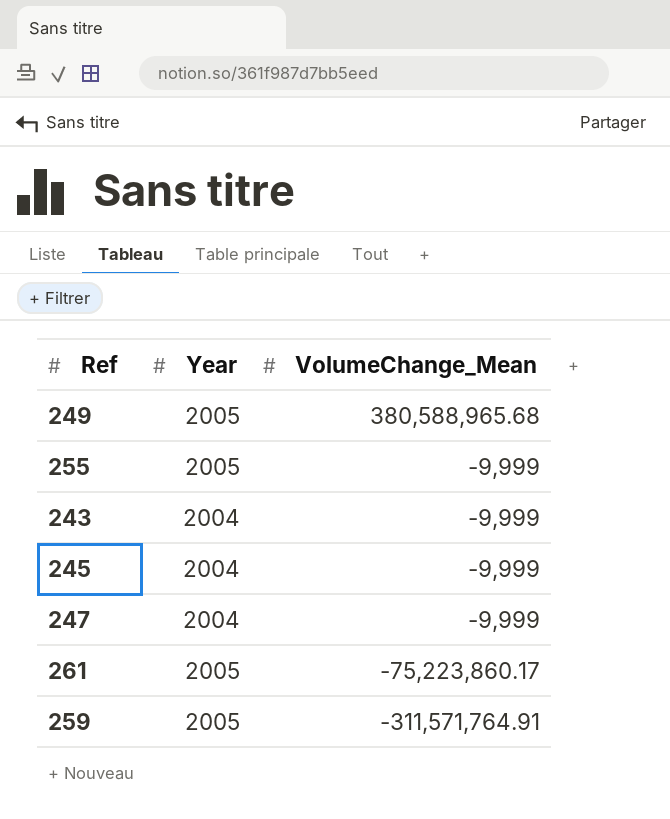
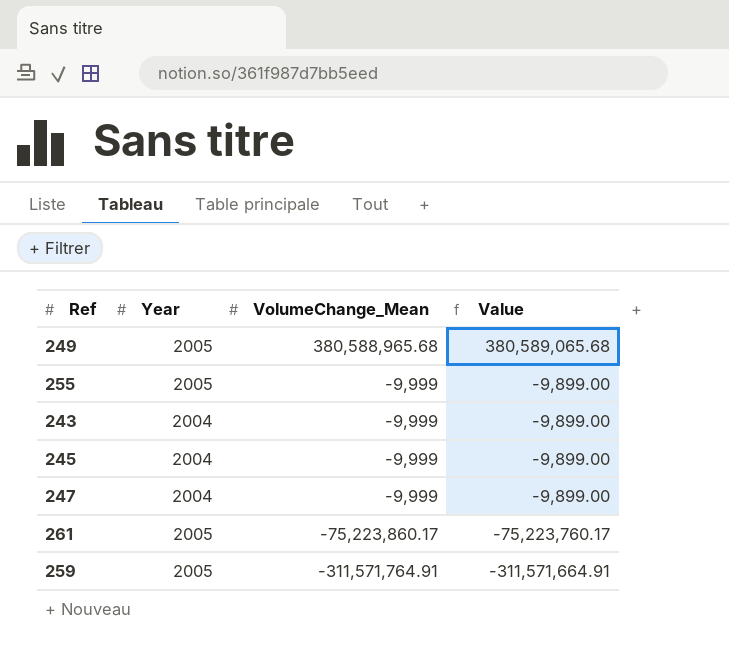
column Value | formula: none -> [VolumeChange_Mean] + 100

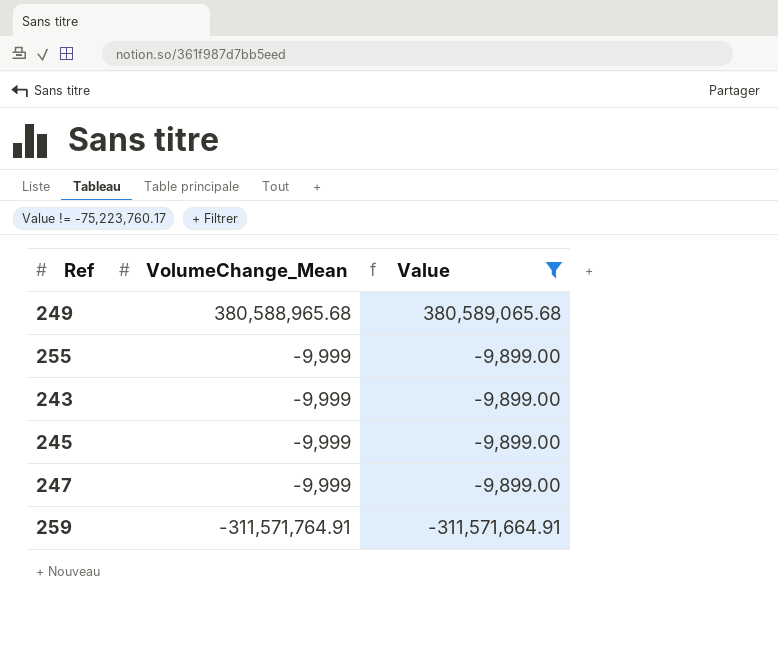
filter: none -> Value != -75,223,760.17
column Year | position: 2 -> none

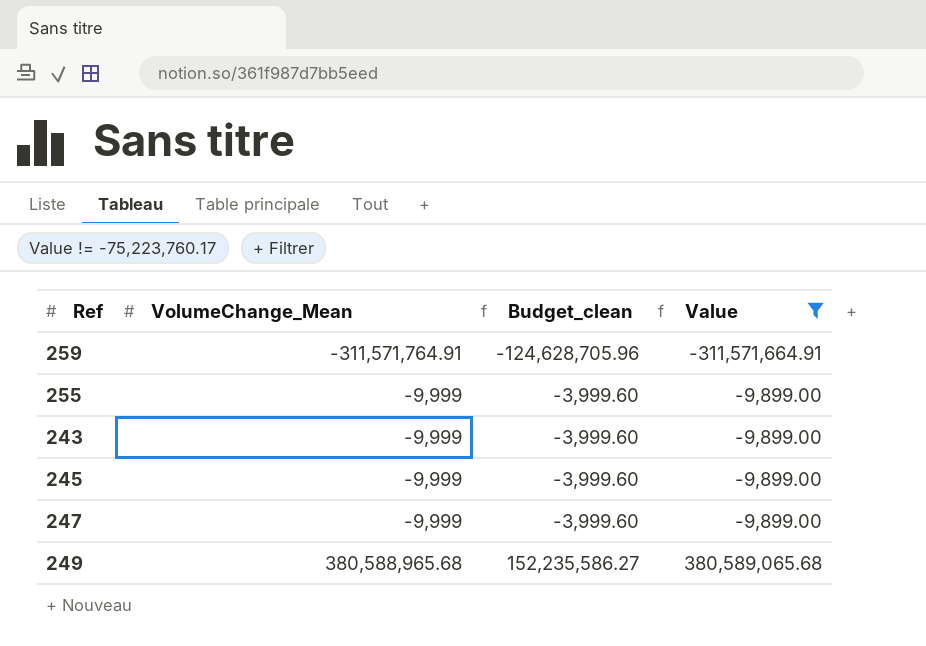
row order: VolumeChange_Mean descending -> VolumeChange_Mean ascending
column Budget_clean | formula: none -> [VolumeChange_Mean] * 0.4

